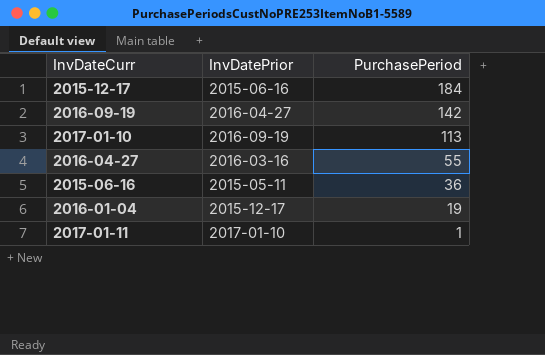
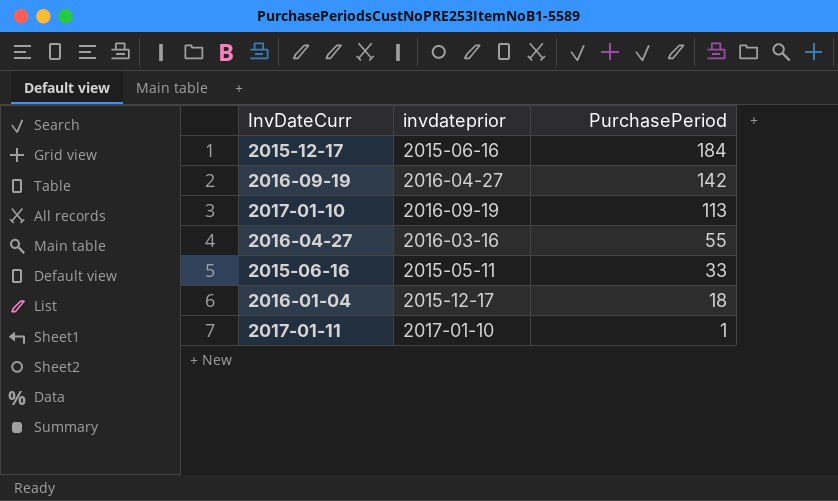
column name: InvDatePrior -> invdateprior
2015-06-16 | PurchasePeriod: 36 -> 33
2016-01-04 | PurchasePeriod: 19 -> 18

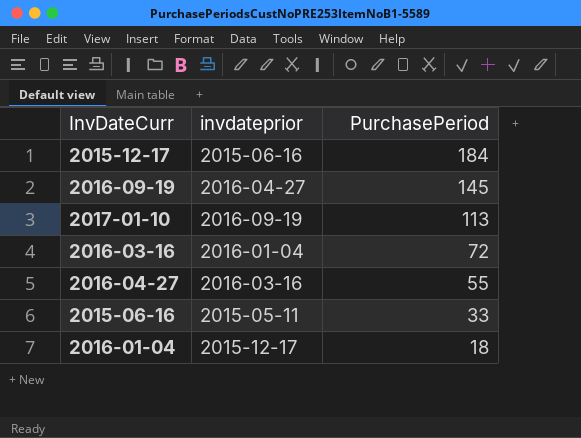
row 2017-01-11: 2017-01-10 | 1 -> none
2016-09-19 | PurchasePeriod: 142 -> 145
row 2016-03-16: none -> 2016-01-04 | 72

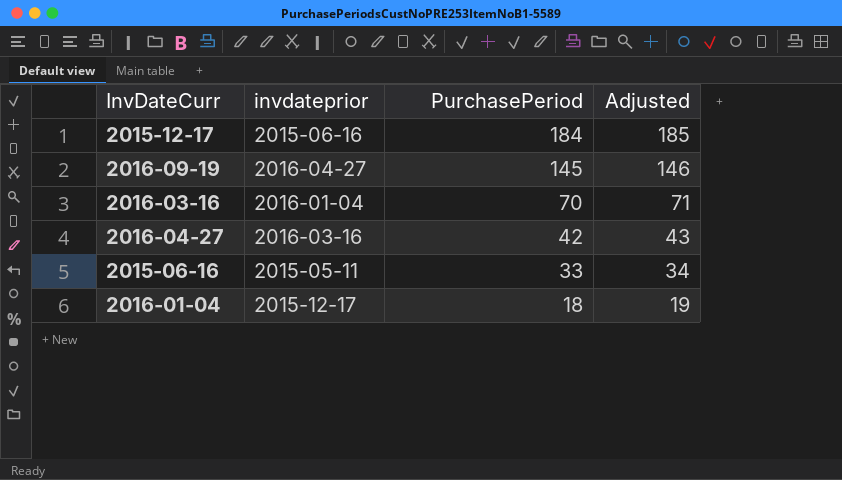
column Adjusted | formula: none -> [PurchasePeriod] + 1
row 2017-01-10: 2016-09-19 | 113 -> none
2016-03-16 | PurchasePeriod: 72 -> 70
2016-04-27 | PurchasePeriod: 55 -> 42

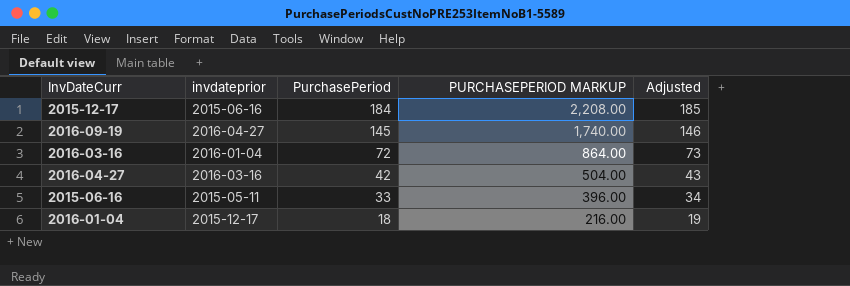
column PURCHASEPERIOD MARKUP | formula: none -> [PurchasePeriod] * 12
2016-03-16 | PurchasePeriod: 70 -> 72
2016-03-16 | Adjusted: 71 -> 73

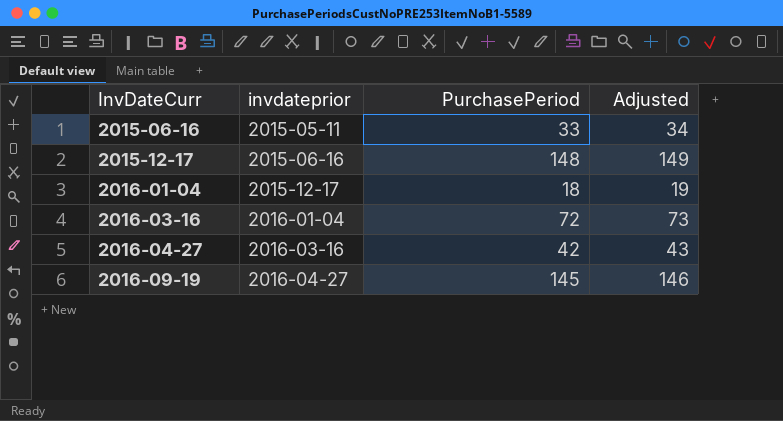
row order: PurchasePeriod descending -> InvDateCurr ascending
column PURCHASEPERIOD MARKUP | formula: [PurchasePeriod] * 12 -> none
2015-12-17 | PurchasePeriod: 184 -> 148
2015-12-17 | Adjusted: 185 -> 149

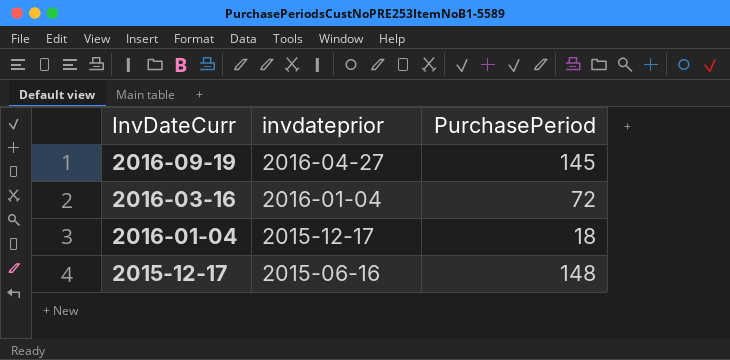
row order: InvDateCurr ascending -> InvDateCurr descending
column Adjusted | formula: [PurchasePeriod] + 1 -> none
row 2015-06-16: 2015-05-11 | 33 | 34 -> none
row 2016-04-27: 2016-03-16 | 42 | 43 -> none

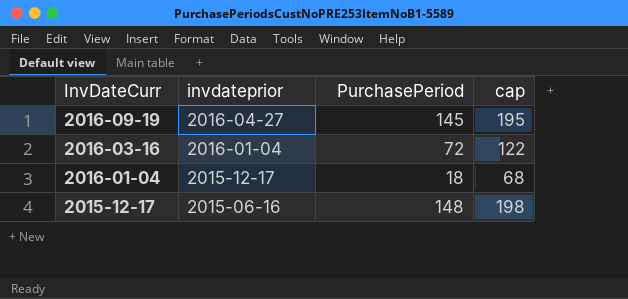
column cap | formula: none -> [PurchasePeriod] + 50

